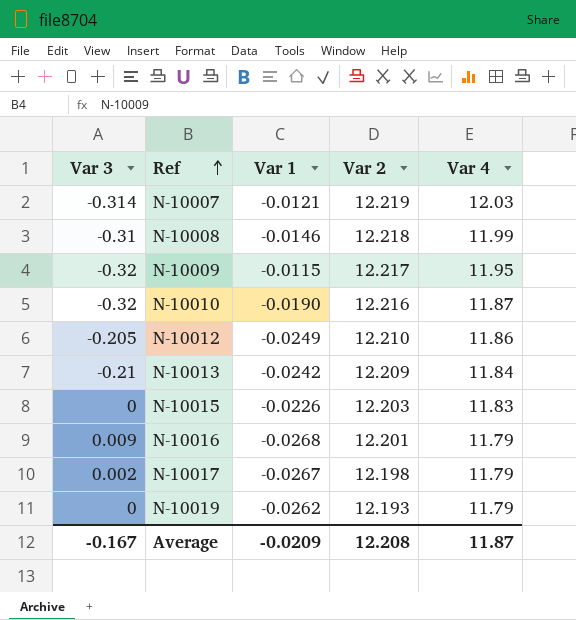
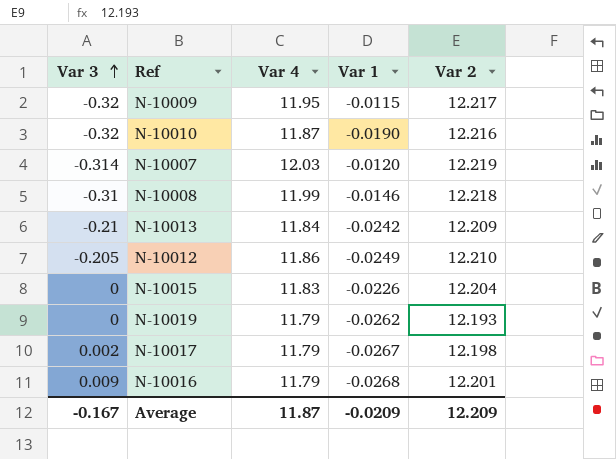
row order: Ref ascending -> Var 3 ascending
column Var 4 | position: 5 -> 3
N-10007 | Var 1: -0.0121 -> -0.0120
N-10015 | Var 2: 12.203 -> 12.204
Average | Var 2: 12.208 -> 12.209

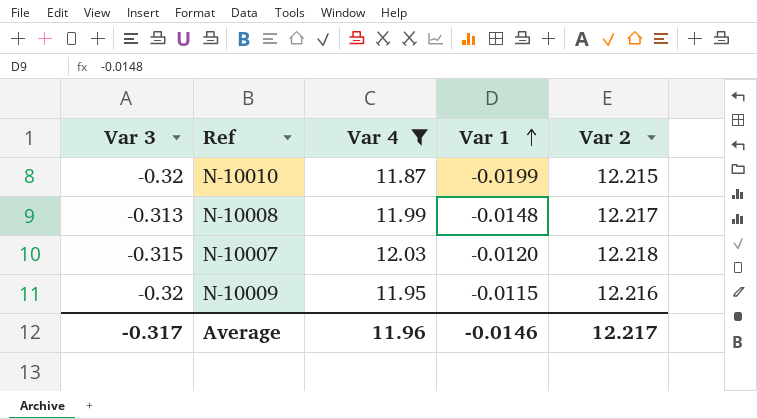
filter: none -> Var 4 >= 11.87
row order: Var 3 ascending -> Var 1 ascending
N-10010 | Var 1: -0.0190 -> -0.0199
N-10010 | Var 2: 12.216 -> 12.215
N-10008 | Var 3: -0.31 -> -0.313
N-10008 | Var 1: -0.0146 -> -0.0148
N-10008 | Var 2: 12.218 -> 12.217
N-10007 | Var 3: -0.314 -> -0.315
N-10007 | Var 2: 12.219 -> 12.218
N-10009 | Var 2: 12.217 -> 12.216
Average | Var 3: -0.167 -> -0.317
Average | Var 4: 11.87 -> 11.96
Average | Var 1: -0.0209 -> -0.0146
Average | Var 2: 12.209 -> 12.217

